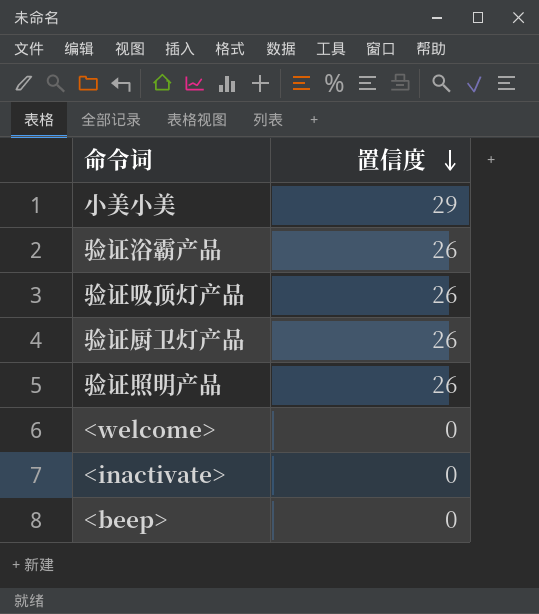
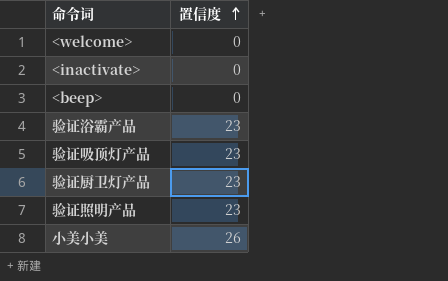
row order: 置信度 descending -> 置信度 ascending
验证浴霸产品 | 置信度: 26 -> 23
验证吸顶灯产品 | 置信度: 26 -> 23
验证厨卫灯产品 | 置信度: 26 -> 23
验证照明产品 | 置信度: 26 -> 23
小美小美 | 置信度: 29 -> 26

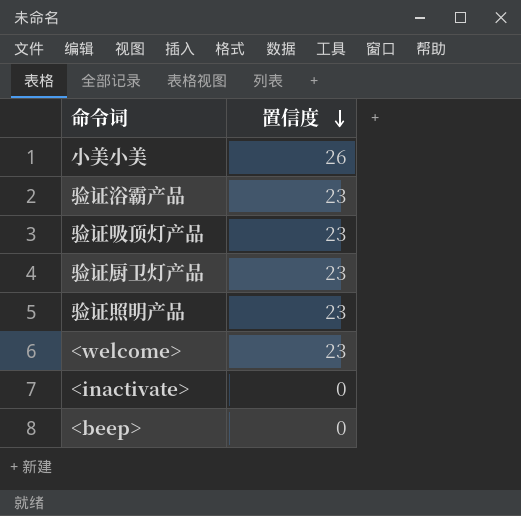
row order: 置信度 ascending -> 置信度 descending
<welcome> | 置信度: 0 -> 23

